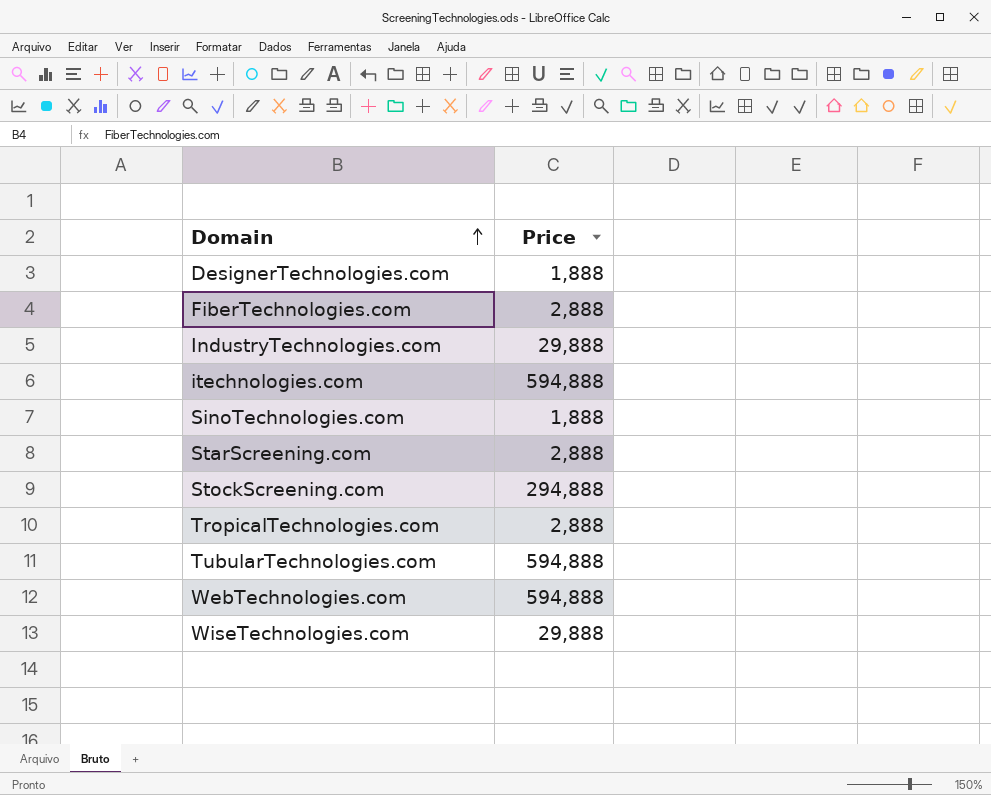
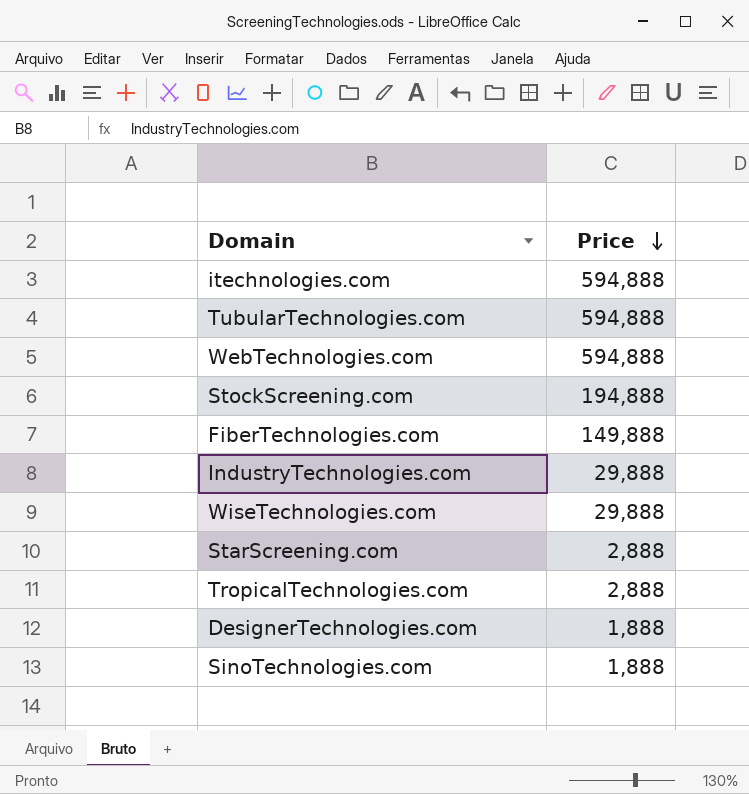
row order: Domain ascending -> Price descending
StockScreening.com | Price: 294,888 -> 194,888
FiberTechnologies.com | Price: 2,888 -> 149,888

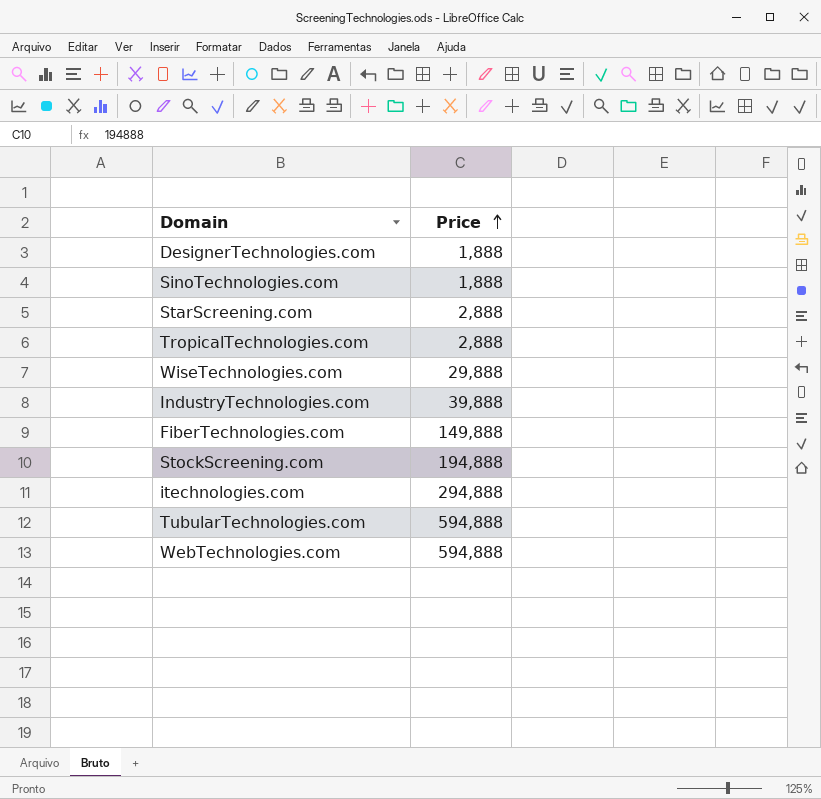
row order: Price descending -> Price ascending
IndustryTechnologies.com | Price: 29,888 -> 39,888
itechnologies.com | Price: 594,888 -> 294,888

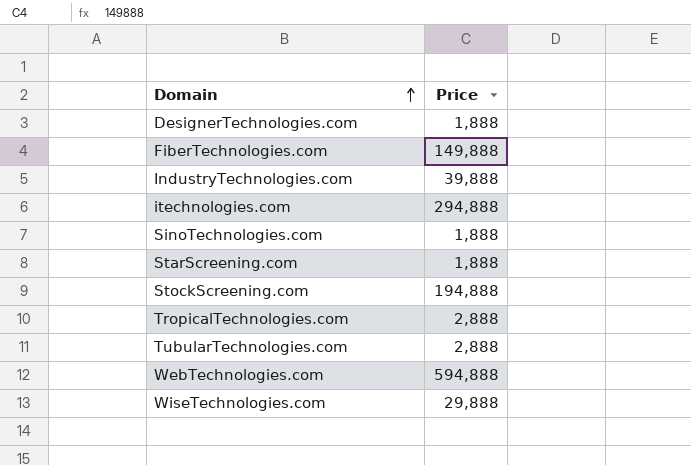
row order: Price ascending -> Domain ascending
StarScreening.com | Price: 2,888 -> 1,888
TubularTechnologies.com | Price: 594,888 -> 2,888

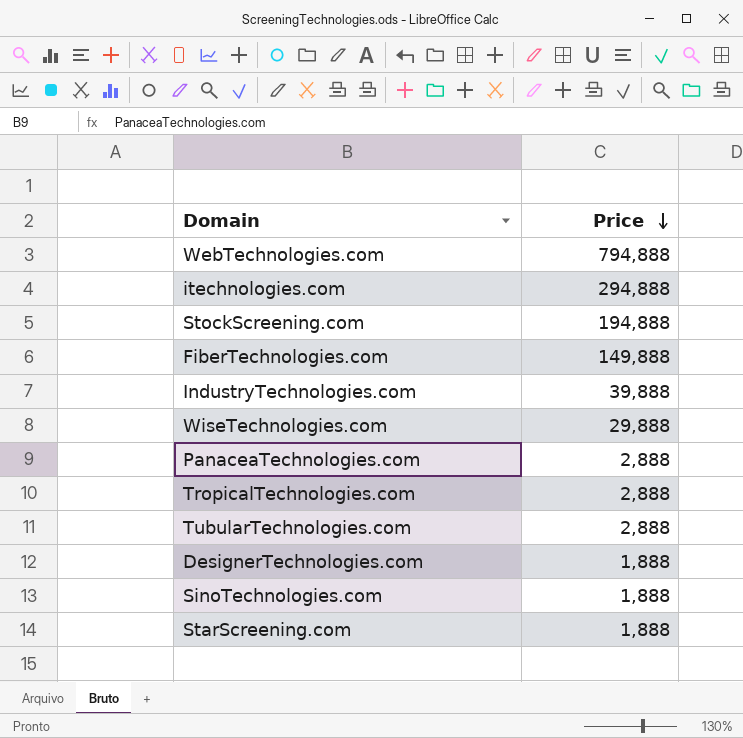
row order: Domain ascending -> Price descending
WebTechnologies.com | Price: 594,888 -> 794,888
row PanaceaTechnologies.com: none -> 2,888

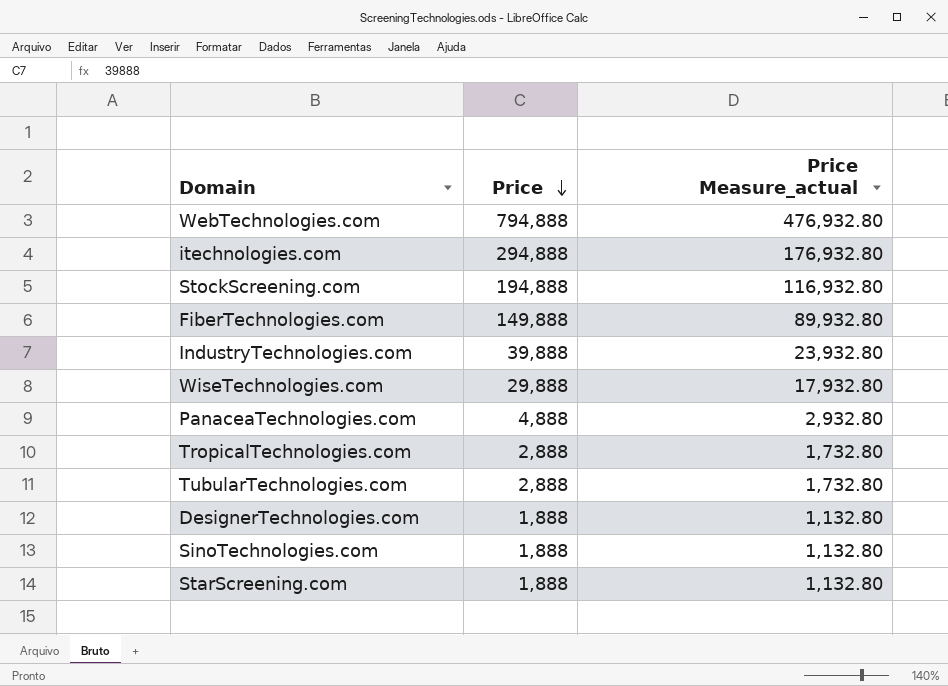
column Price Measure_actual | formula: none -> [Price] * 0.6
PanaceaTechnologies.com | Price: 2,888 -> 4,888

